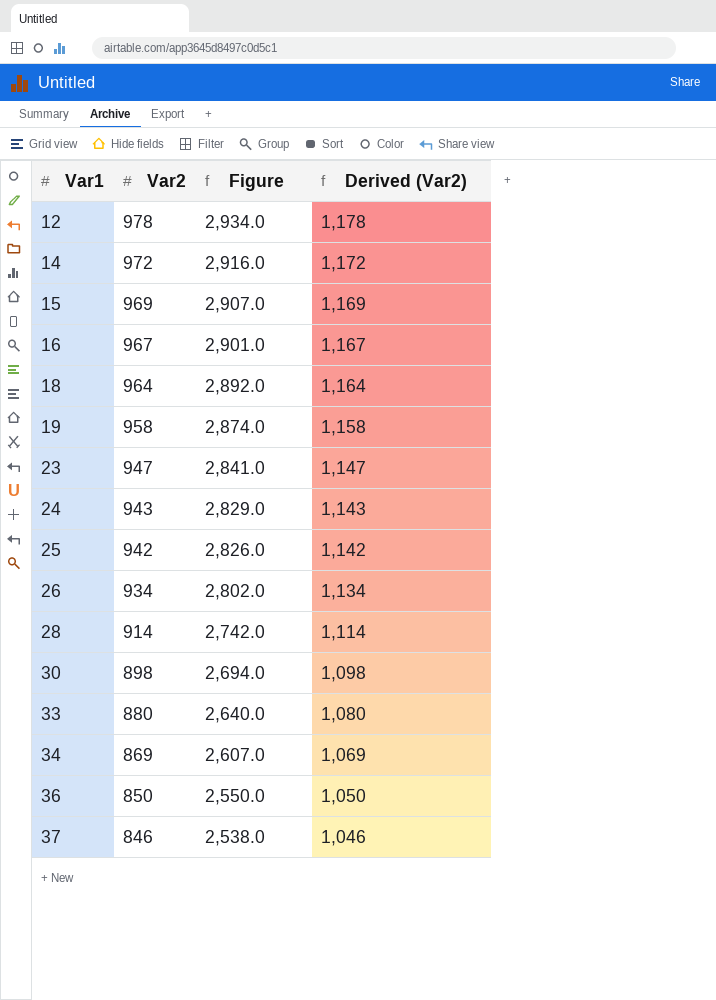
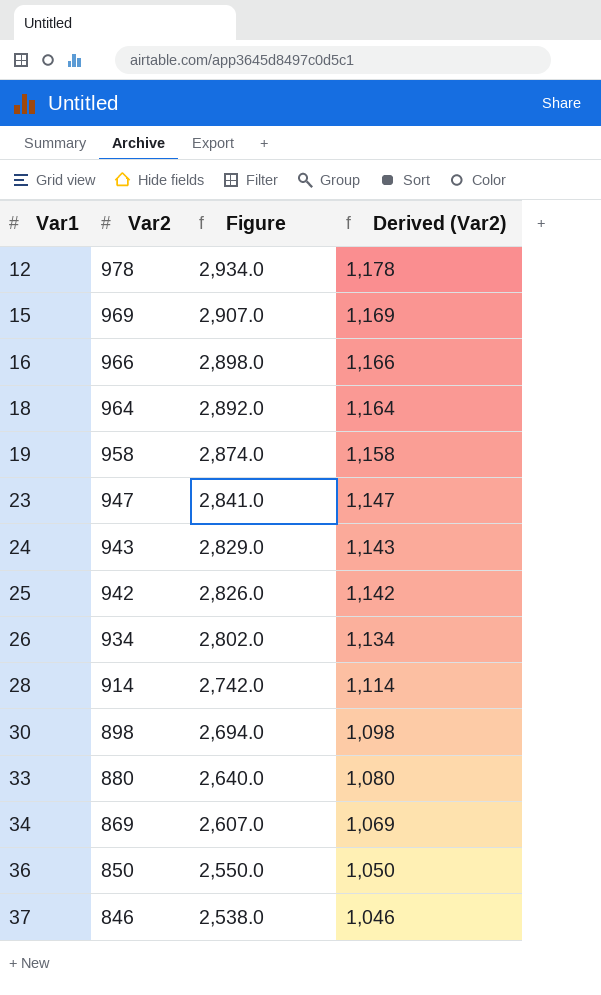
row 14: 972 | 2,916.0 | 1,172 -> none
16 | Var2: 967 -> 966
16 | Figure: 2,901.0 -> 2,898.0
16 | Derived (Var2): 1,167 -> 1,166

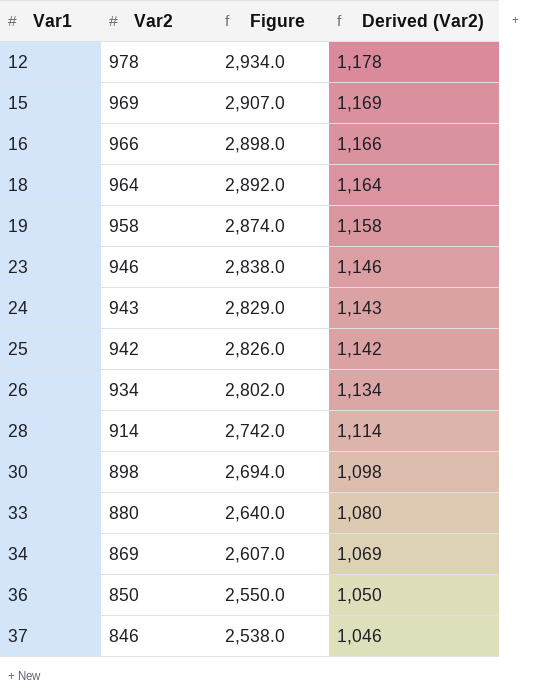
23 | Var2: 947 -> 946
23 | Figure: 2,841.0 -> 2,838.0
23 | Derived (Var2): 1,147 -> 1,146

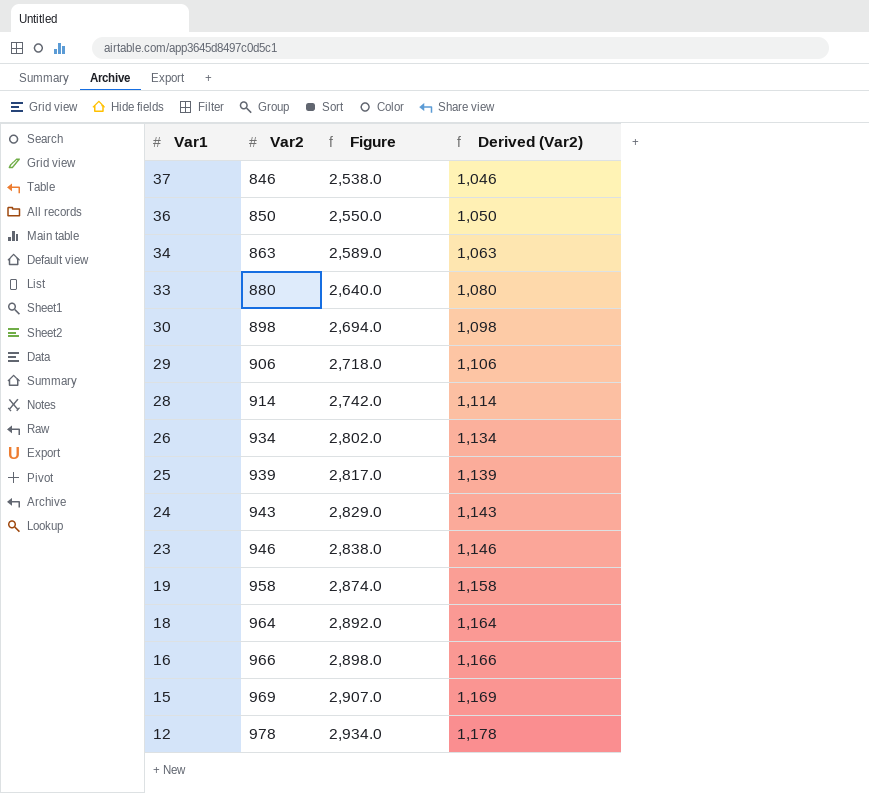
row order: Var1 ascending -> Var1 descending
34 | Var2: 869 -> 863
34 | Figure: 2,607.0 -> 2,589.0
34 | Derived (Var2): 1,069 -> 1,063
row 29: none -> 906 | 2,718.0 | 1,106
25 | Var2: 942 -> 939
25 | Figure: 2,826.0 -> 2,817.0
25 | Derived (Var2): 1,142 -> 1,139

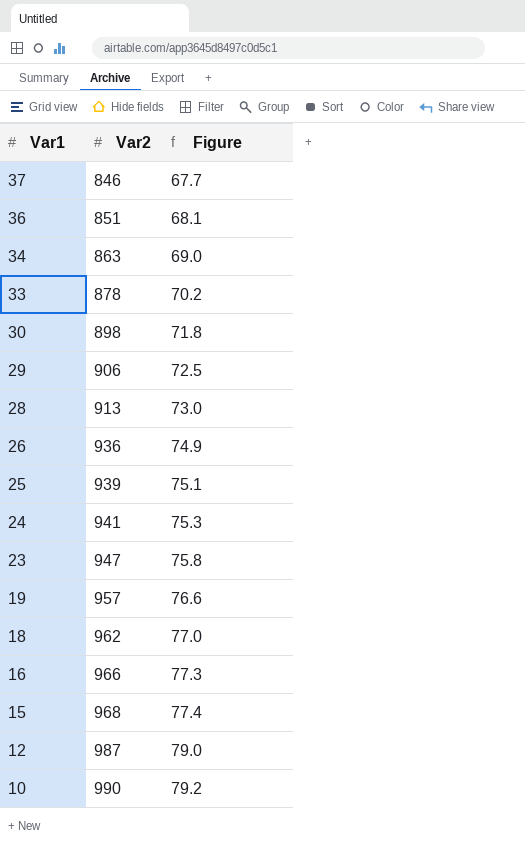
column Derived (Var2) | formula: [Var2] + 200 -> none
column Figure | formula: [Var2] * 3 -> [Var2] * 0.08
36 | Var2: 850 -> 851
33 | Var2: 880 -> 878
28 | Var2: 914 -> 913
26 | Var2: 934 -> 936
24 | Var2: 943 -> 941
23 | Var2: 946 -> 947
19 | Var2: 958 -> 957
18 | Var2: 964 -> 962
15 | Var2: 969 -> 968
12 | Var2: 978 -> 987
row 10: none -> 990 | 79.2

